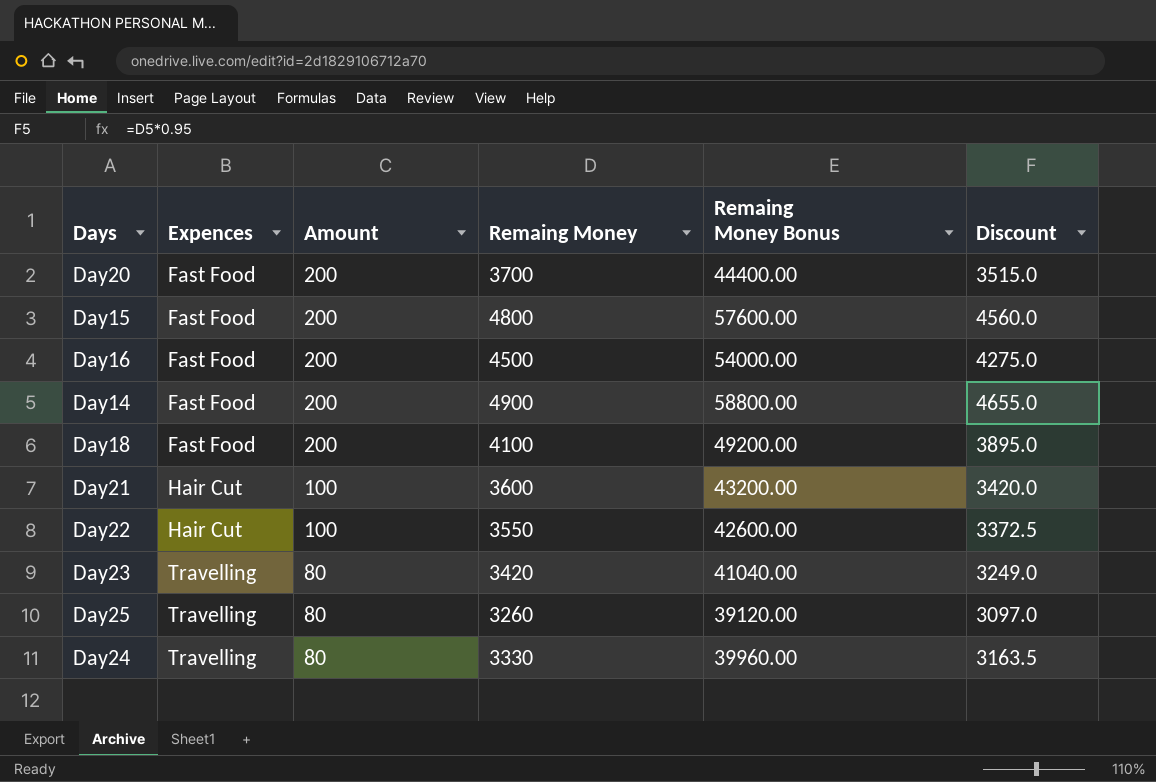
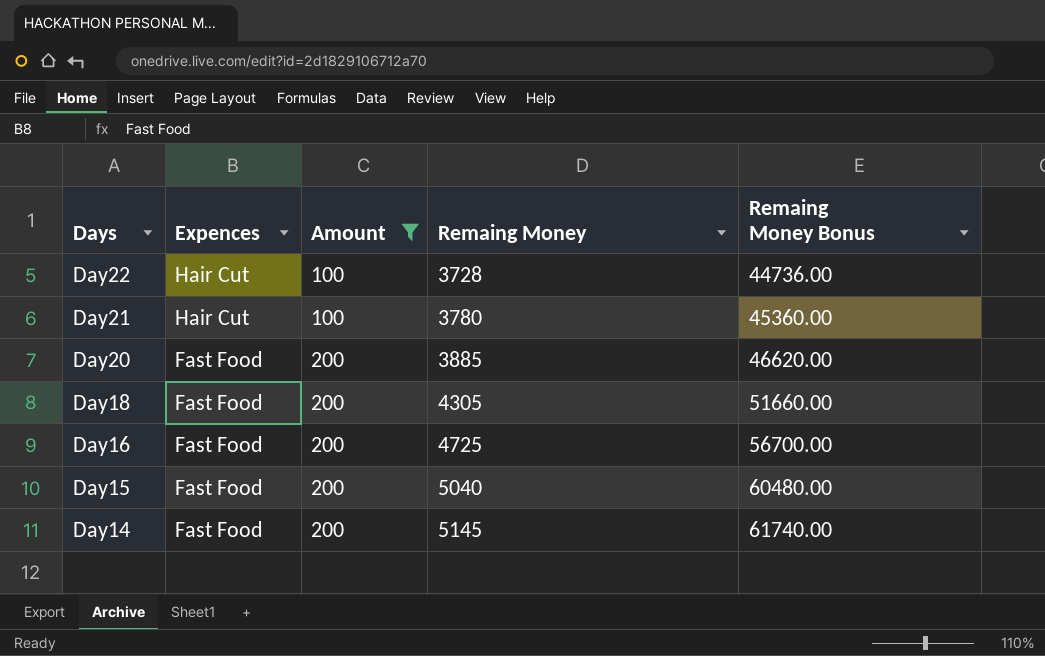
filter: none -> Amount != 80
row order: Expences ascending -> Days descending
column Discount | formula: [Remaing Money] * 0.95 -> none
Day22 | Remaing Money: 3550 -> 3728
Day22 | Remaing Money Bonus: 42600.00 -> 44736.00
Day21 | Remaing Money: 3600 -> 3780
Day21 | Remaing Money Bonus: 43200.00 -> 45360.00
Day20 | Remaing Money: 3700 -> 3885
Day20 | Remaing Money Bonus: 44400.00 -> 46620.00
Day18 | Remaing Money: 4100 -> 4305
Day18 | Remaing Money Bonus: 49200.00 -> 51660.00
Day16 | Remaing Money: 4500 -> 4725
Day16 | Remaing Money Bonus: 54000.00 -> 56700.00
Day15 | Remaing Money: 4800 -> 5040
Day15 | Remaing Money Bonus: 57600.00 -> 60480.00
Day14 | Remaing Money: 4900 -> 5145
Day14 | Remaing Money Bonus: 58800.00 -> 61740.00

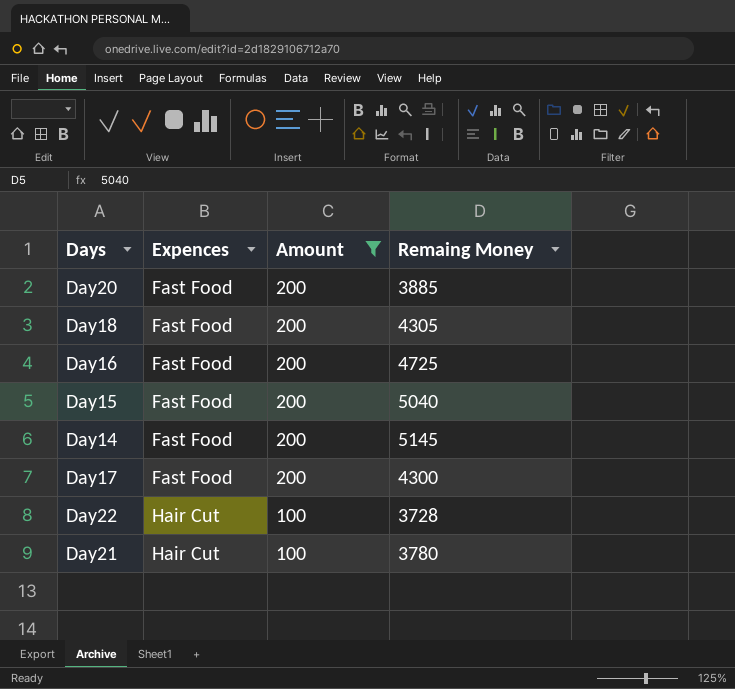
row order: Days descending -> Expences ascending
column Remaing Money Bonus | formula: [Remaing Money] * 12 -> none
row Day17: none -> Fast Food | 200 | 4300

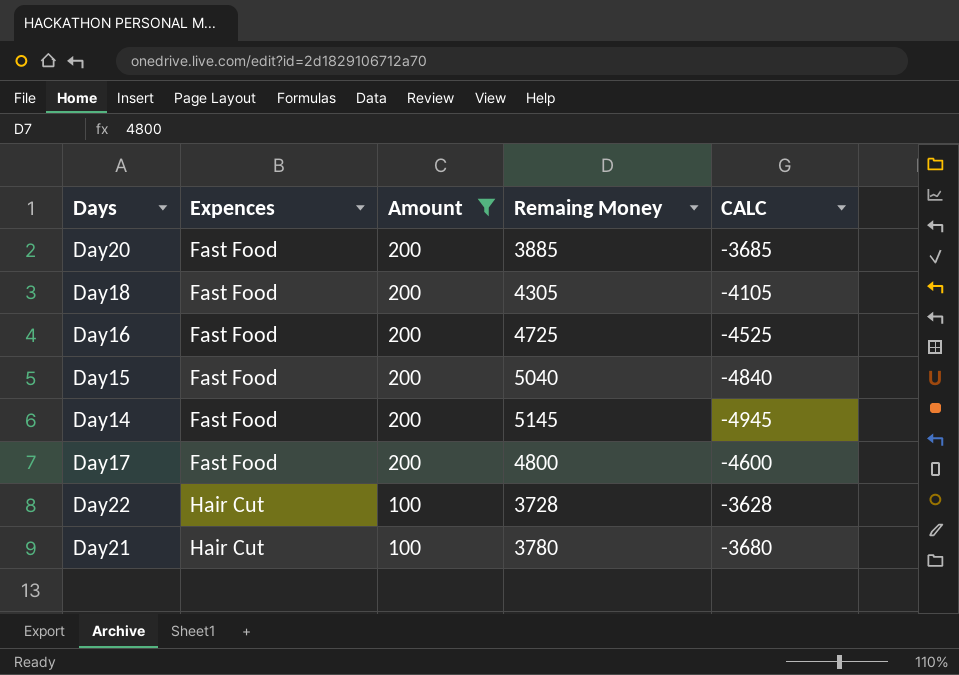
column CALC | formula: none -> [Amount] - [Remaing Money]
Day17 | Remaing Money: 4300 -> 4800

